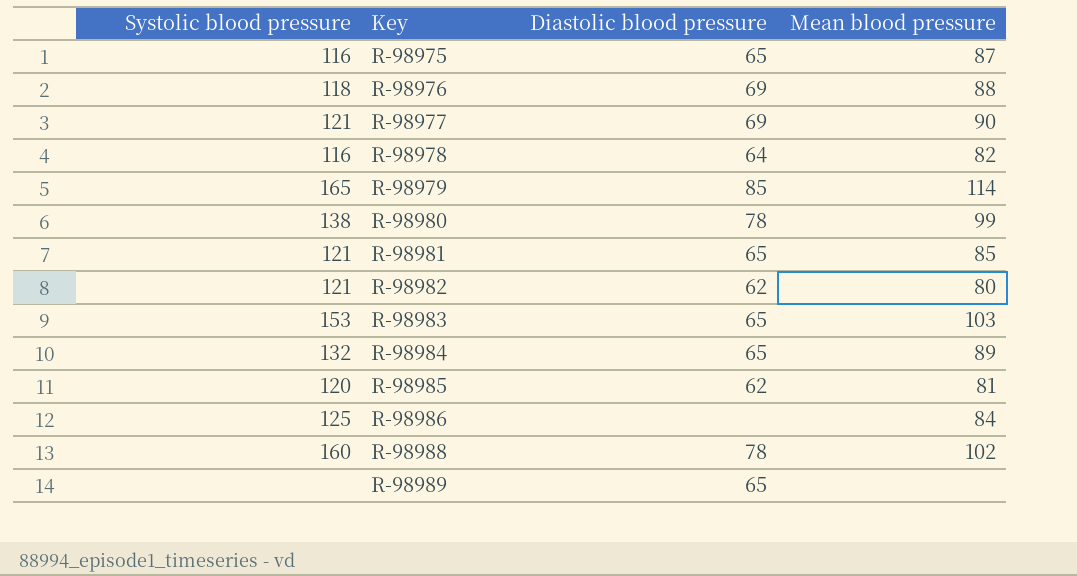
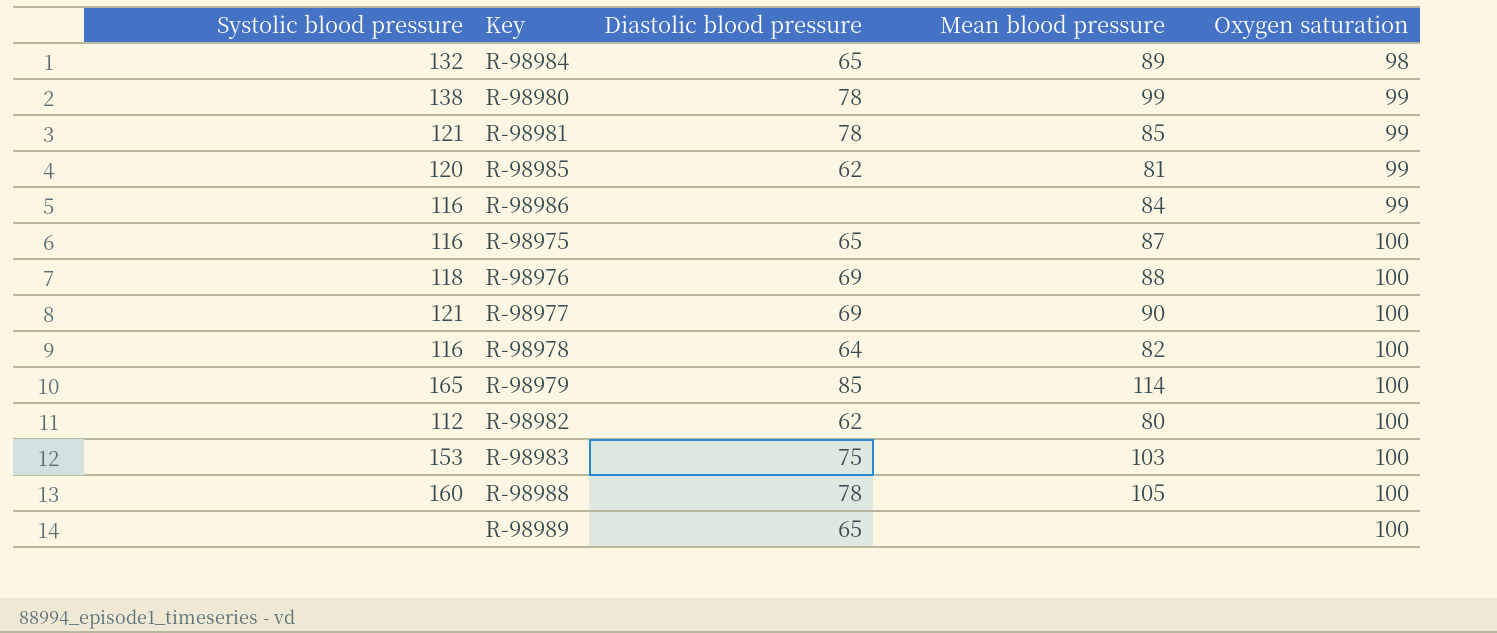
row order: Key ascending -> Oxygen saturation ascending
column Oxygen saturation | position: none -> 5
R-98981 | Diastolic blood pressure: 65 -> 78
R-98986 | Systolic blood pressure: 125 -> 116
R-98982 | Systolic blood pressure: 121 -> 112
R-98983 | Diastolic blood pressure: 65 -> 75
R-98988 | Mean blood pressure: 102 -> 105

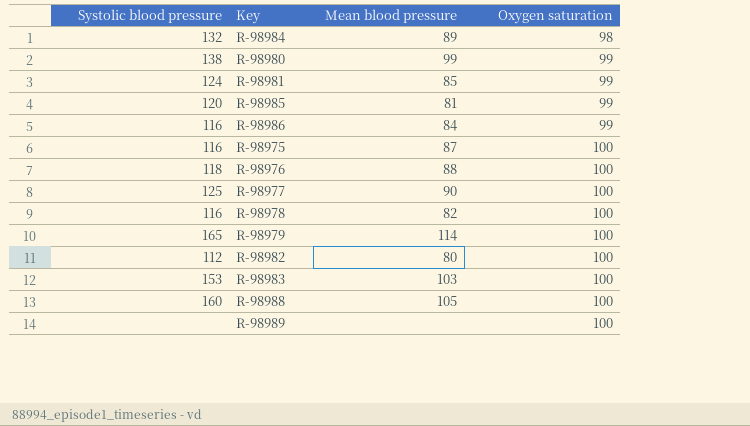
column Diastolic blood pressure | position: 3 -> none
R-98981 | Systolic blood pressure: 121 -> 124
R-98977 | Systolic blood pressure: 121 -> 125

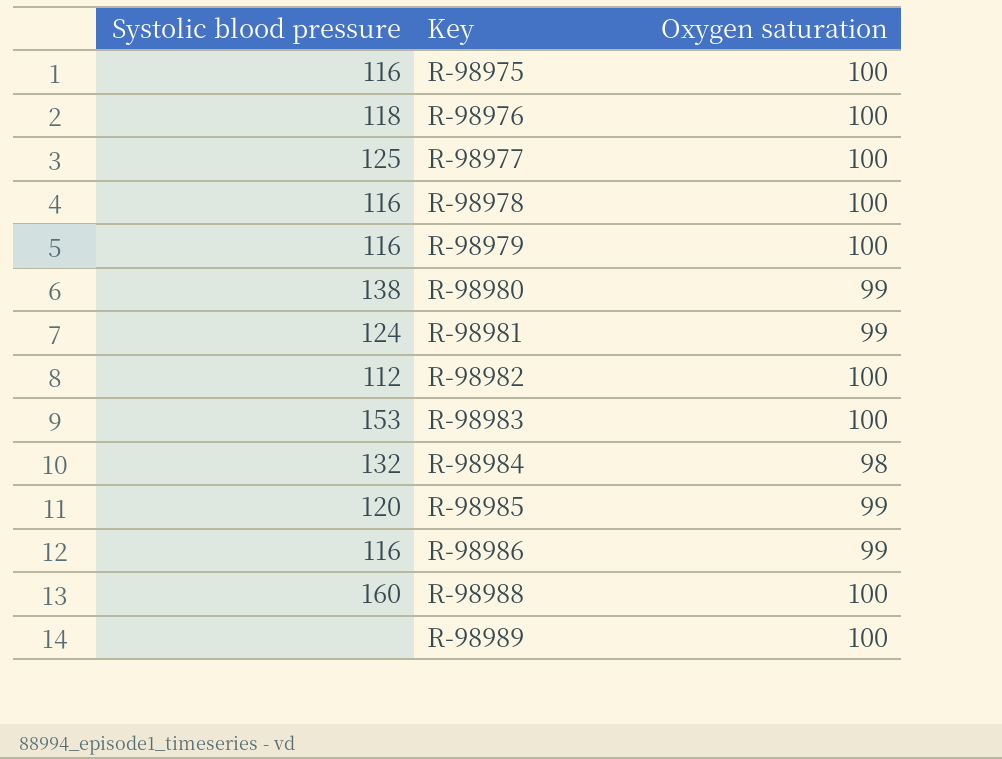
row order: Oxygen saturation ascending -> Key ascending
column Mean blood pressure | position: 3 -> none
R-98979 | Systolic blood pressure: 165 -> 116

